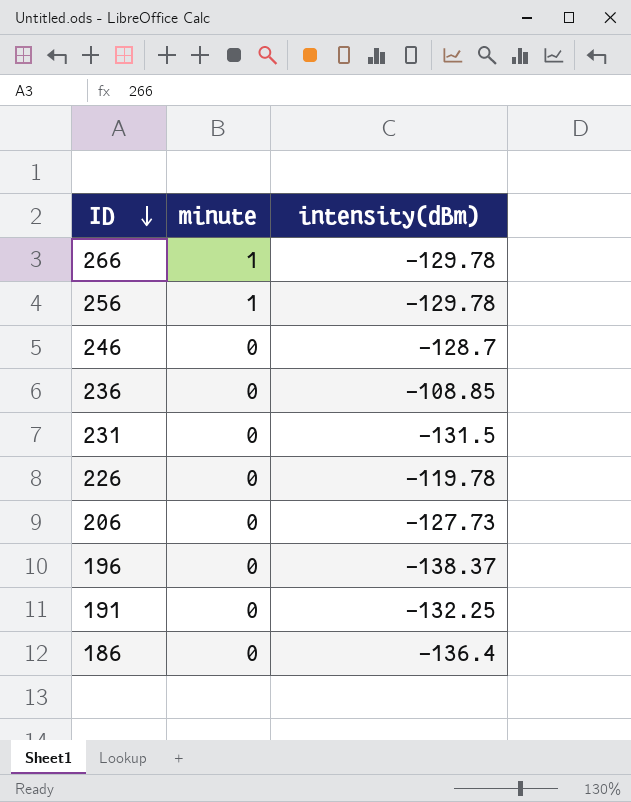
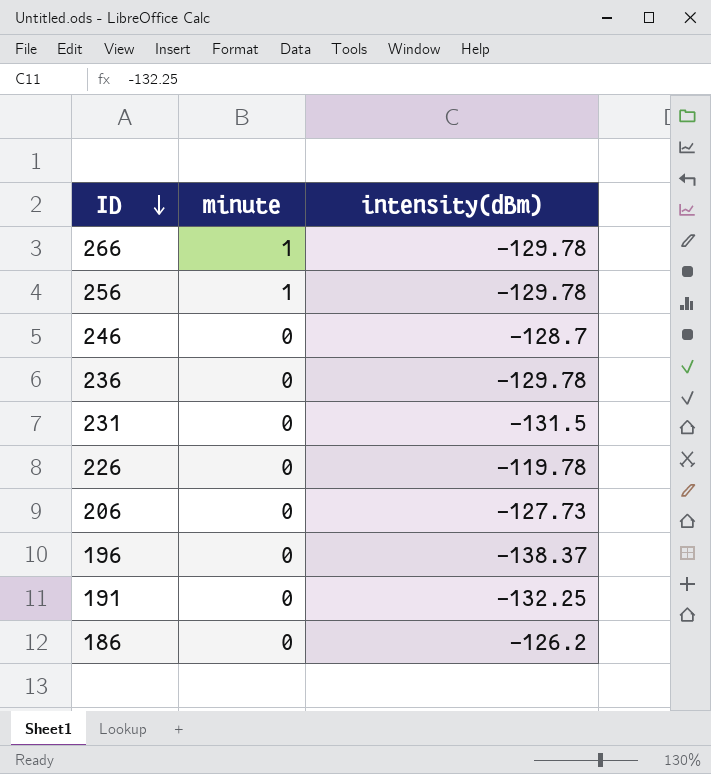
236 | intensity(dBm): -108.85 -> -129.78
186 | intensity(dBm): -136.4 -> -126.2

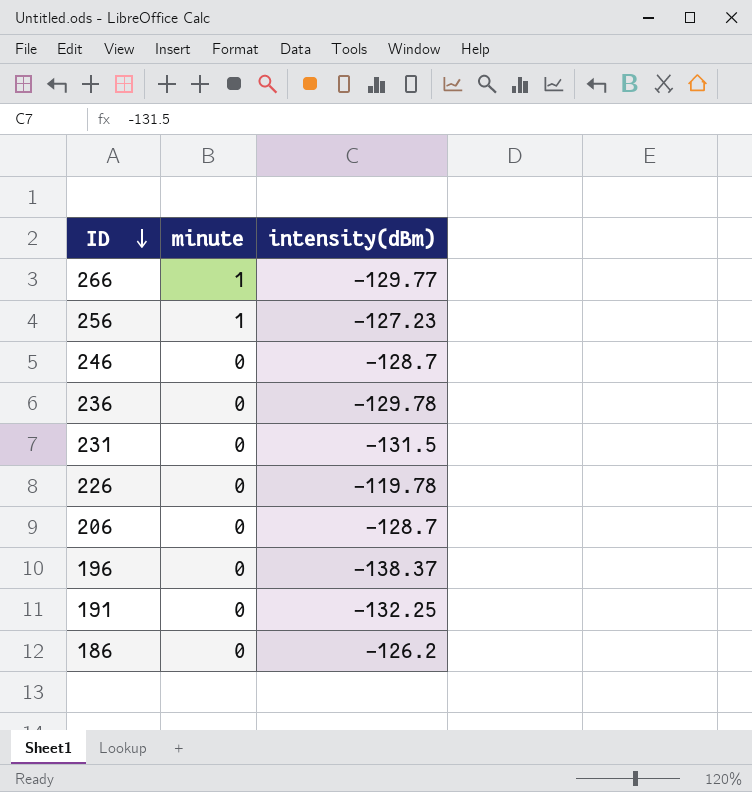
266 | intensity(dBm): -129.78 -> -129.77
256 | intensity(dBm): -129.78 -> -127.23
206 | intensity(dBm): -127.73 -> -128.7

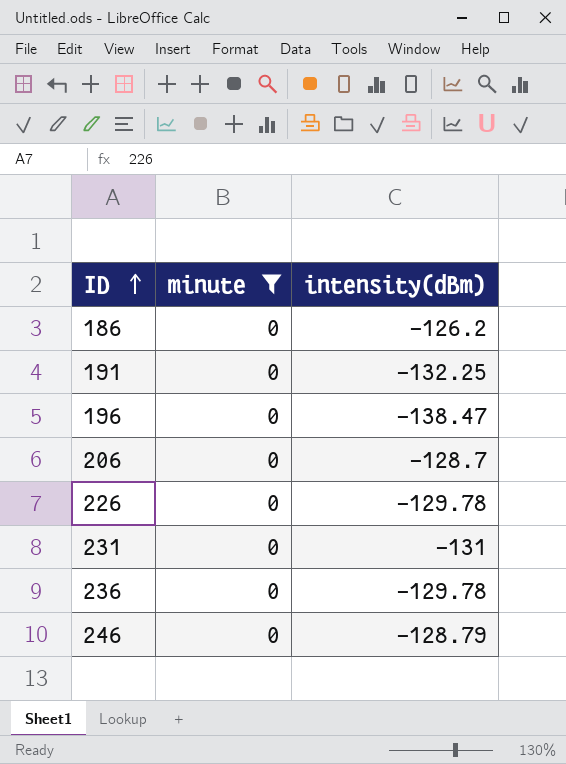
filter: none -> minute = 0
row order: ID descending -> ID ascending
196 | intensity(dBm): -138.37 -> -138.47
226 | intensity(dBm): -119.78 -> -129.78
231 | intensity(dBm): -131.5 -> -131
246 | intensity(dBm): -128.7 -> -128.79

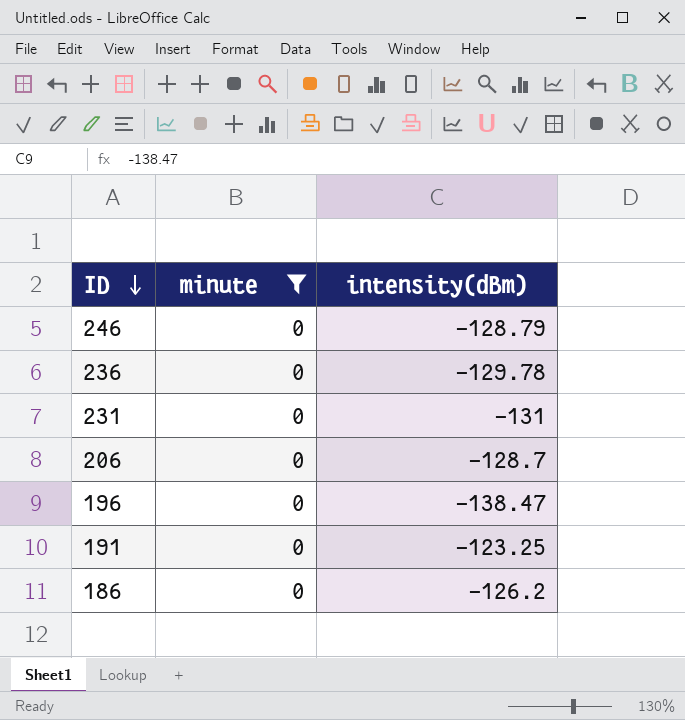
row order: ID ascending -> ID descending
row 226: 0 | -129.78 -> none
191 | intensity(dBm): -132.25 -> -123.25

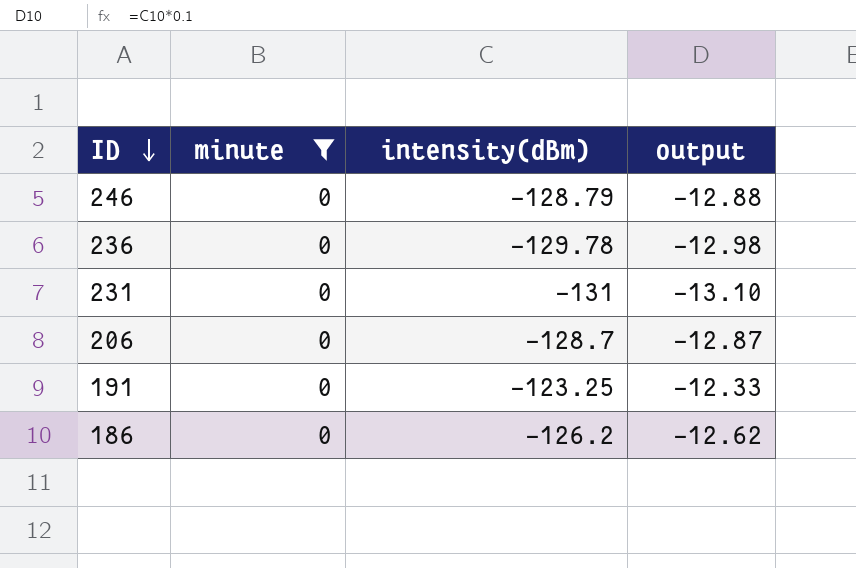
column output | formula: none -> [intensity(dBm)] * 0.1
row 196: 0 | -138.47 -> none

